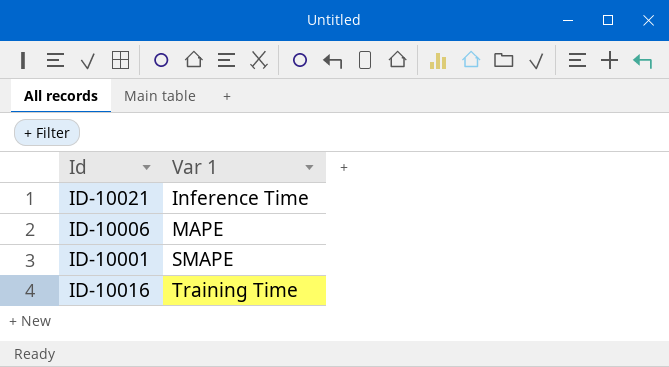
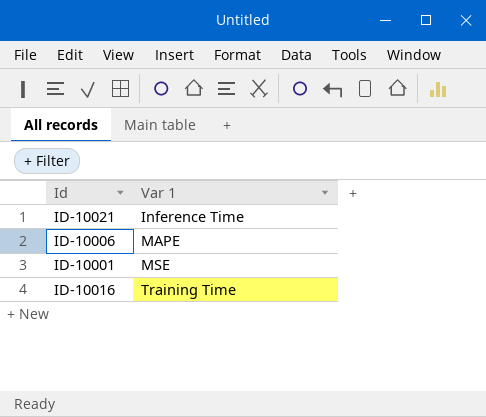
ID-10001 | Var 1: SMAPE -> MSE

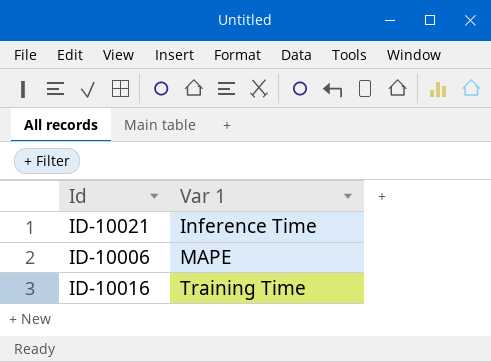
row ID-10001: MSE -> none

